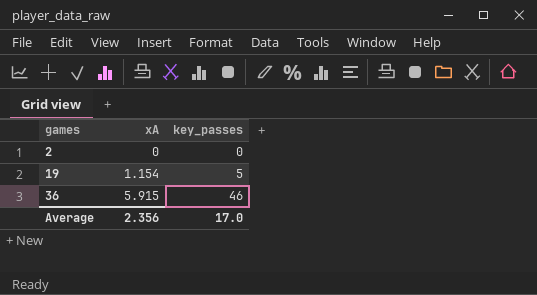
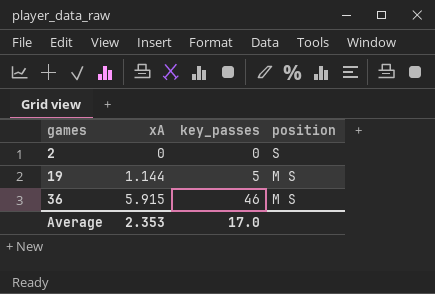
column position | position: none -> 4
19 | xA: 1.154 -> 1.144
Average | xA: 2.356 -> 2.353

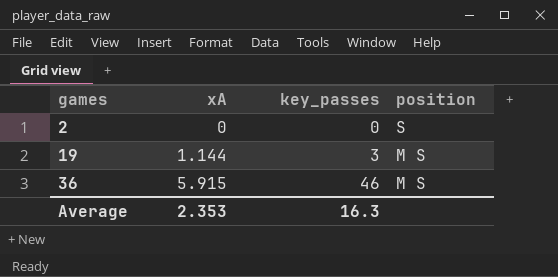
19 | key_passes: 5 -> 3
Average | key_passes: 17.0 -> 16.3

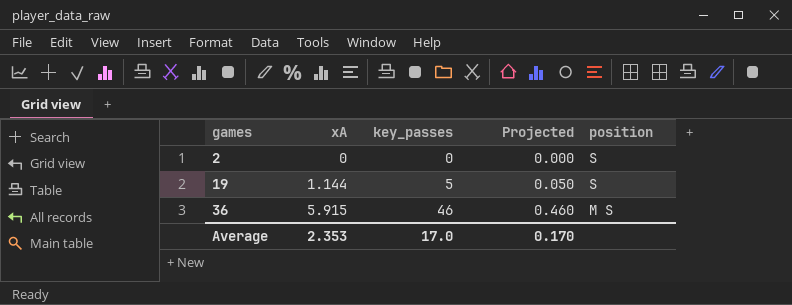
column Projected | formula: none -> [key_passes] * 0.01
19 | key_passes: 3 -> 5
19 | position: M S -> S
Average | key_passes: 16.3 -> 17.0

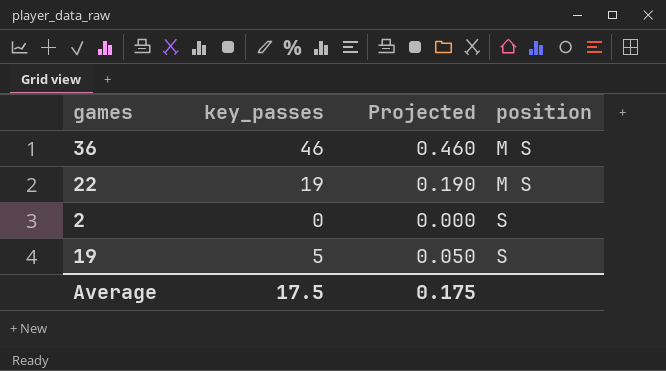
row order: games ascending -> position ascending
column xA | position: 2 -> none
row 22: none -> 19 | 0.190 | M S
Average | key_passes: 17.0 -> 17.5
Average | Projected: 0.170 -> 0.175

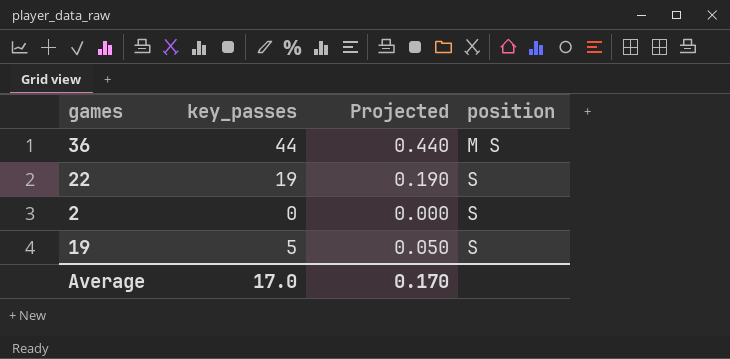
36 | key_passes: 46 -> 44
36 | Projected: 0.460 -> 0.440
22 | position: M S -> S
Average | key_passes: 17.5 -> 17.0
Average | Projected: 0.175 -> 0.170

